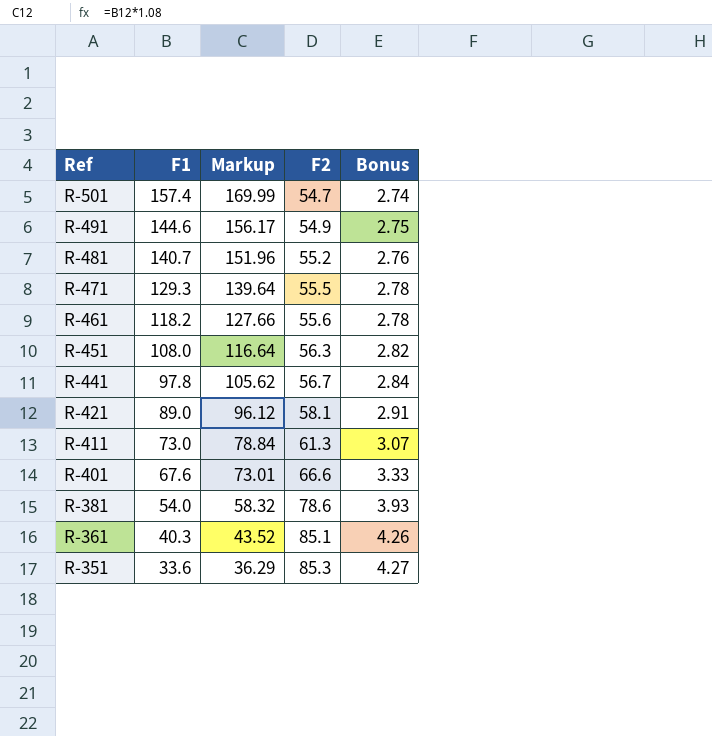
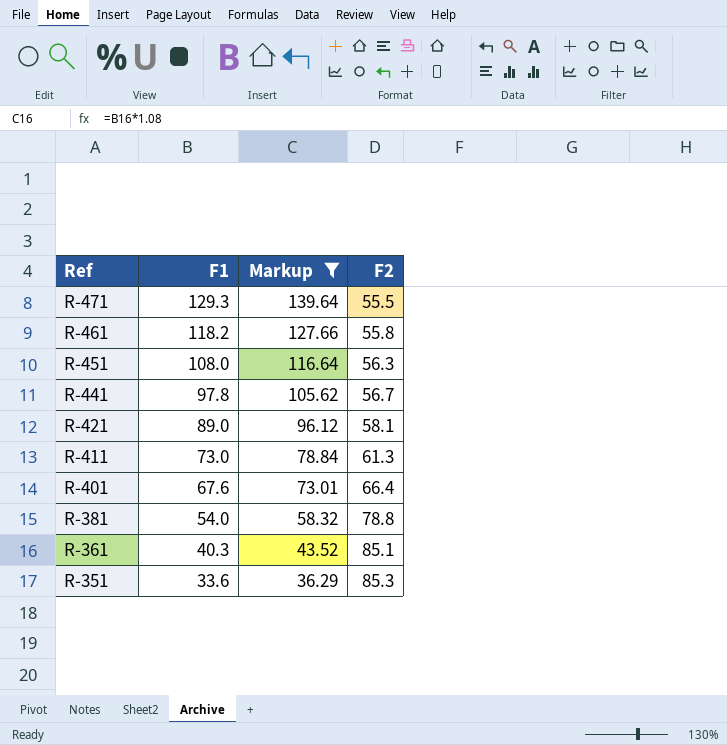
filter: none -> Markup <= 139.64
column Bonus | formula: [F2] * 0.05 -> none
R-461 | F2: 55.6 -> 55.8
R-401 | F2: 66.6 -> 66.4
R-381 | F2: 78.6 -> 78.8

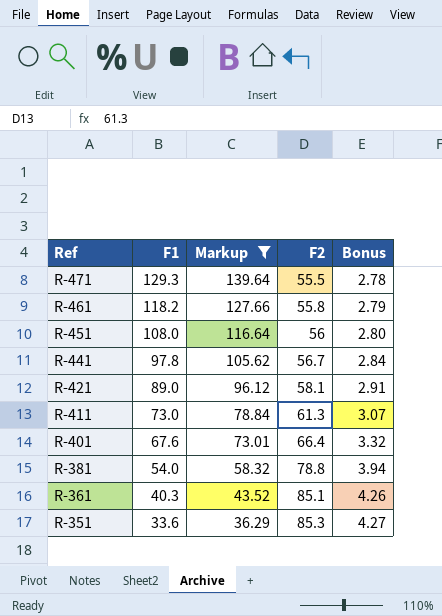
column Bonus | formula: none -> [F2] * 0.05
R-451 | F2: 56.3 -> 56

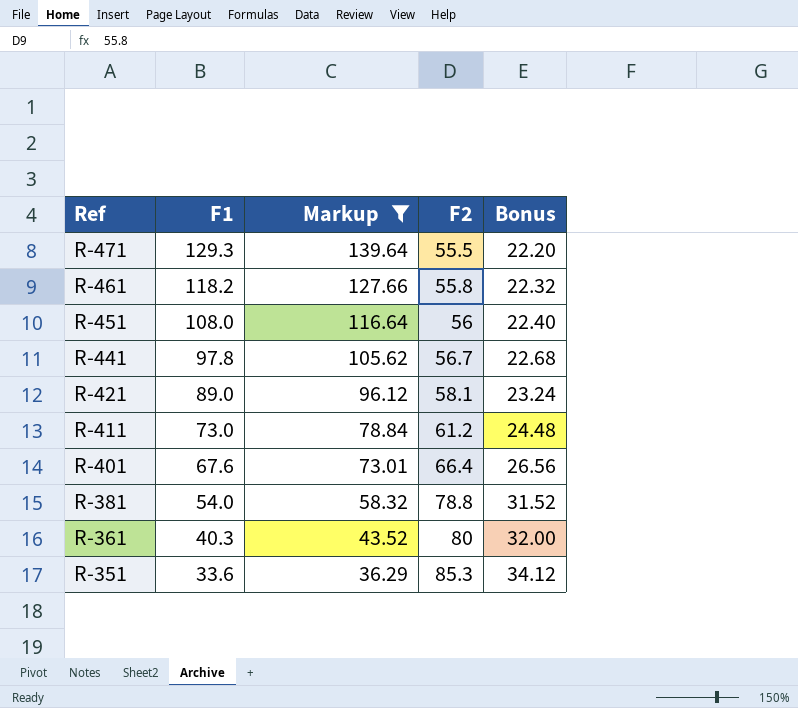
column Bonus | formula: [F2] * 0.05 -> [F2] * 0.4
R-411 | F2: 61.3 -> 61.2
R-361 | F2: 85.1 -> 80

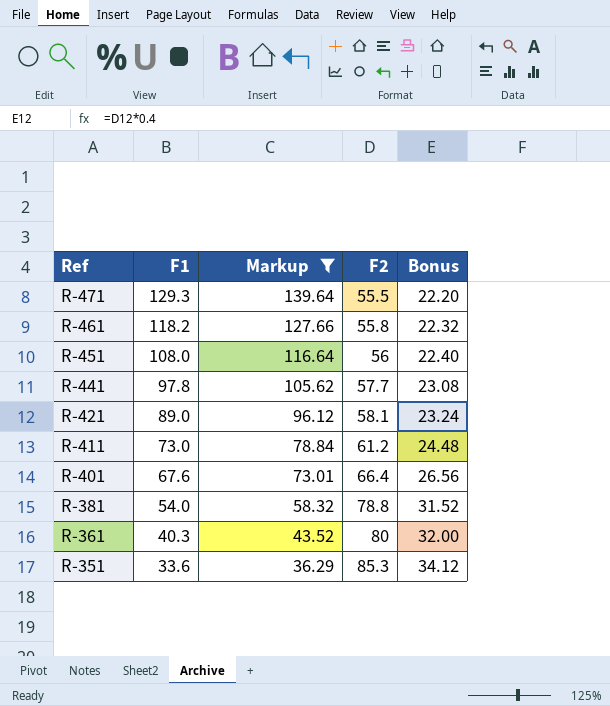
R-441 | F2: 56.7 -> 57.7
R-441 | Bonus: 22.68 -> 23.08

